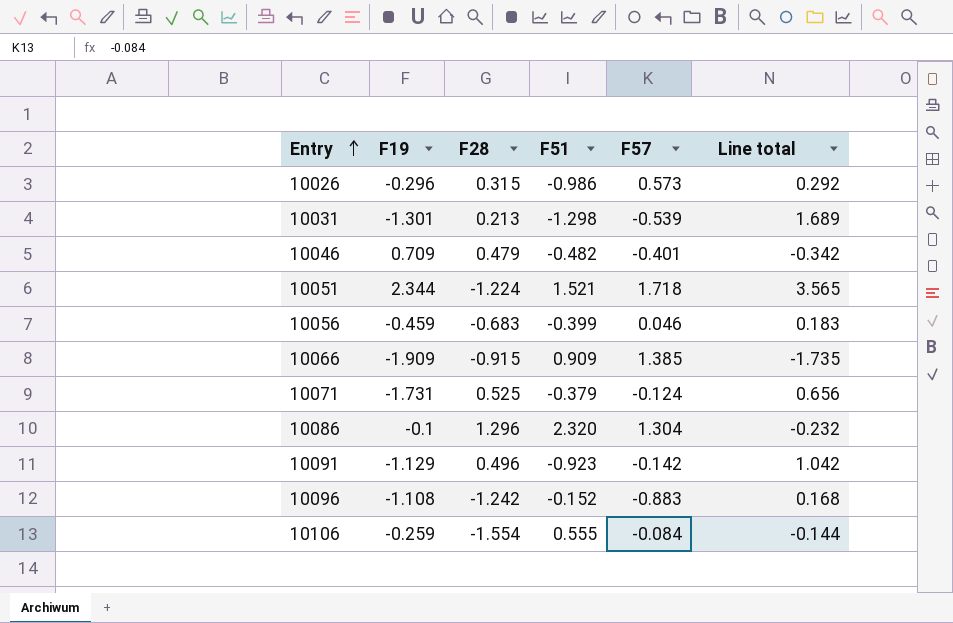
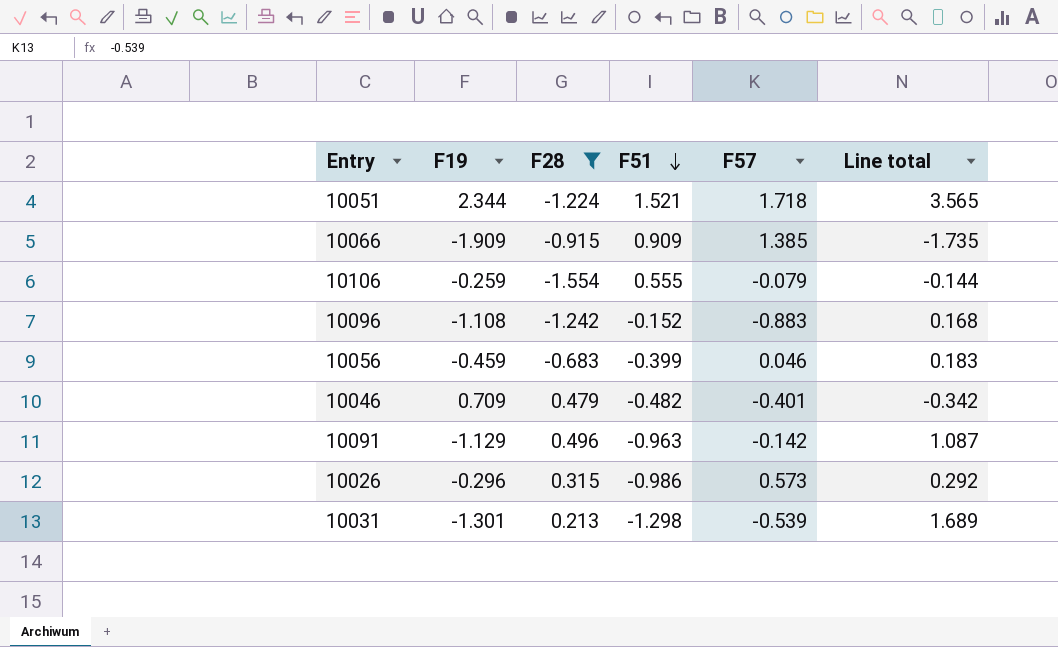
filter: none -> F28 <= 0.496
row order: Entry ascending -> F51 descending
10106 | F57: -0.084 -> -0.079
10091 | F51: -0.923 -> -0.963
10091 | Line total: 1.042 -> 1.087

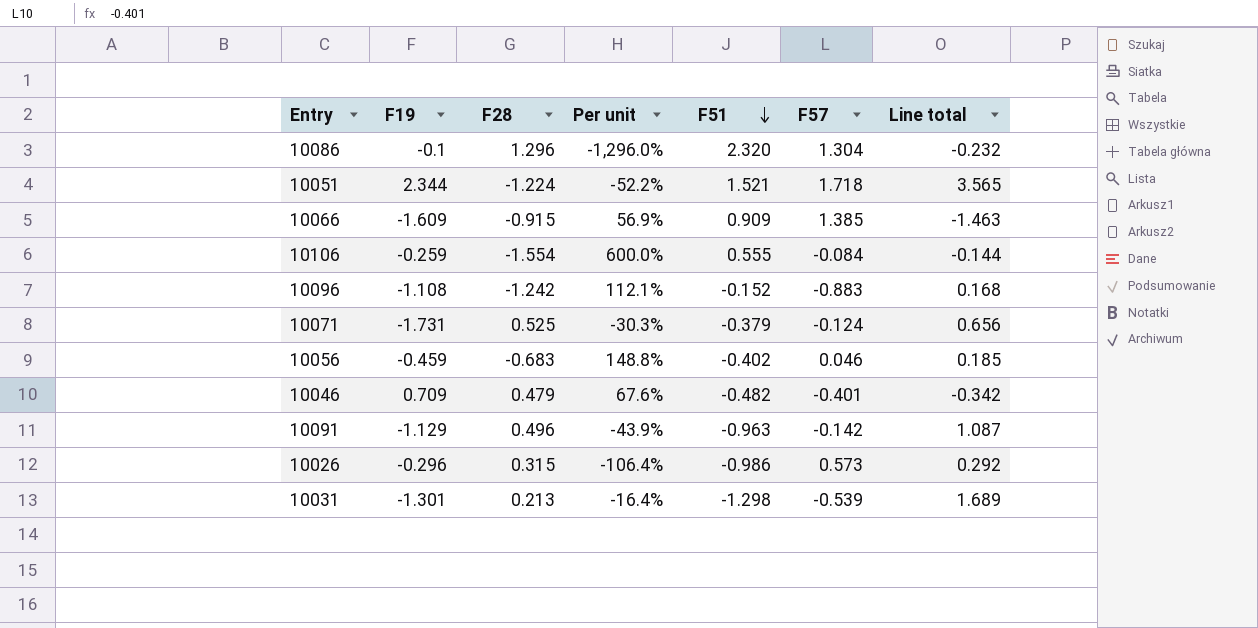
filter: F28 <= 0.496 -> none
column Per unit | formula: none -> [F28] / [F19]
10066 | F19: -1.909 -> -1.609
10066 | Line total: -1.735 -> -1.463
10106 | F57: -0.079 -> -0.084
10056 | F51: -0.399 -> -0.402
10056 | Line total: 0.183 -> 0.185

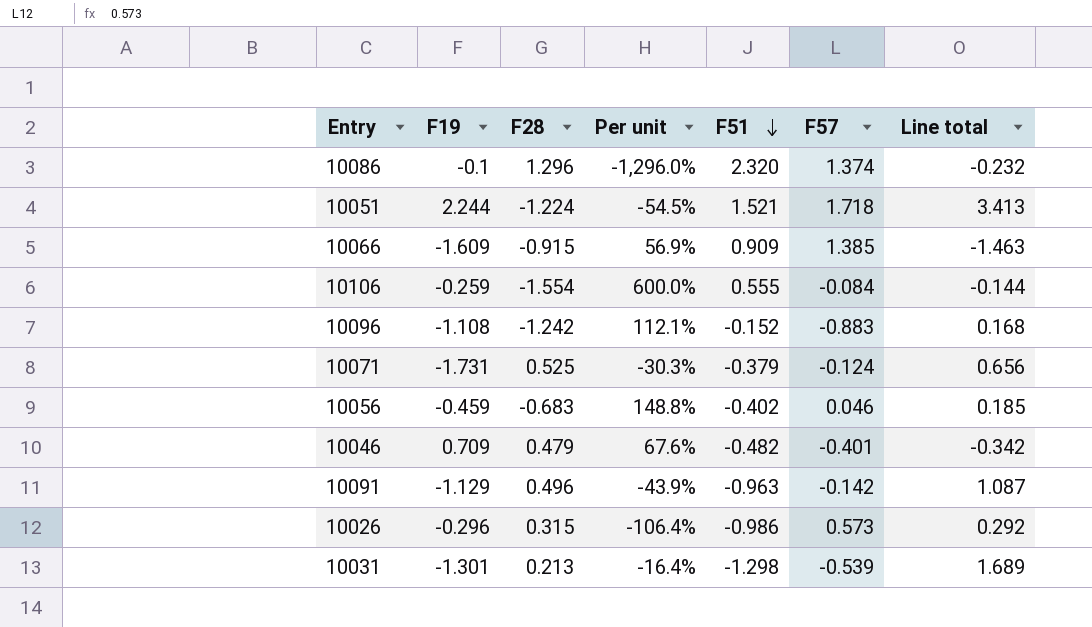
10086 | F57: 1.304 -> 1.374
10051 | F19: 2.344 -> 2.244
10051 | Per unit: -52.2% -> -54.5%
10051 | Line total: 3.565 -> 3.413

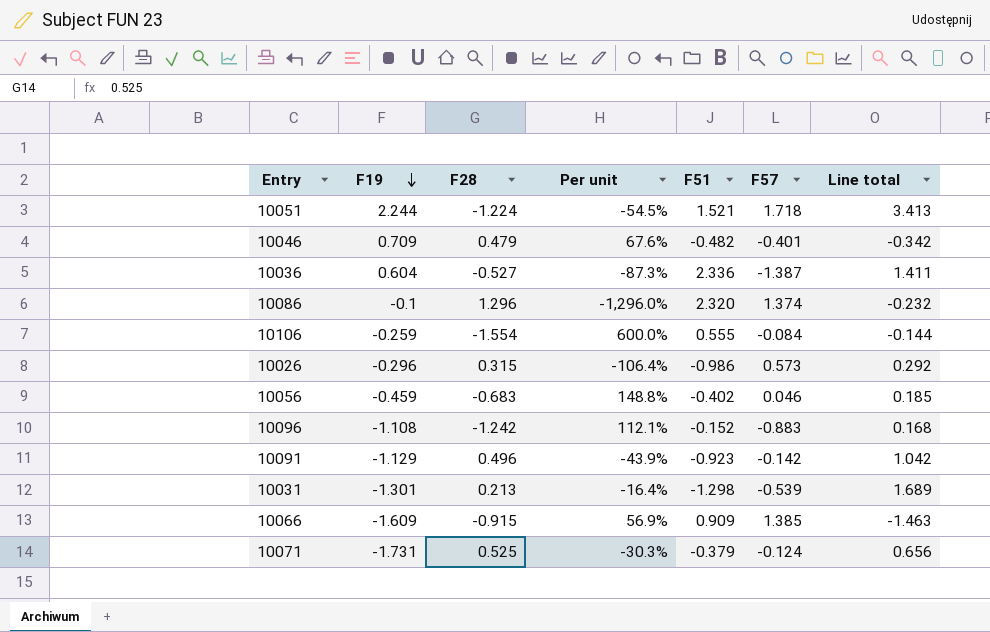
row order: F51 descending -> F19 descending
row 10036: none -> 0.604 | -0.527 | -87.3% | 2.336 | -1.387 | 1.411
10091 | F51: -0.963 -> -0.923
10091 | Line total: 1.087 -> 1.042

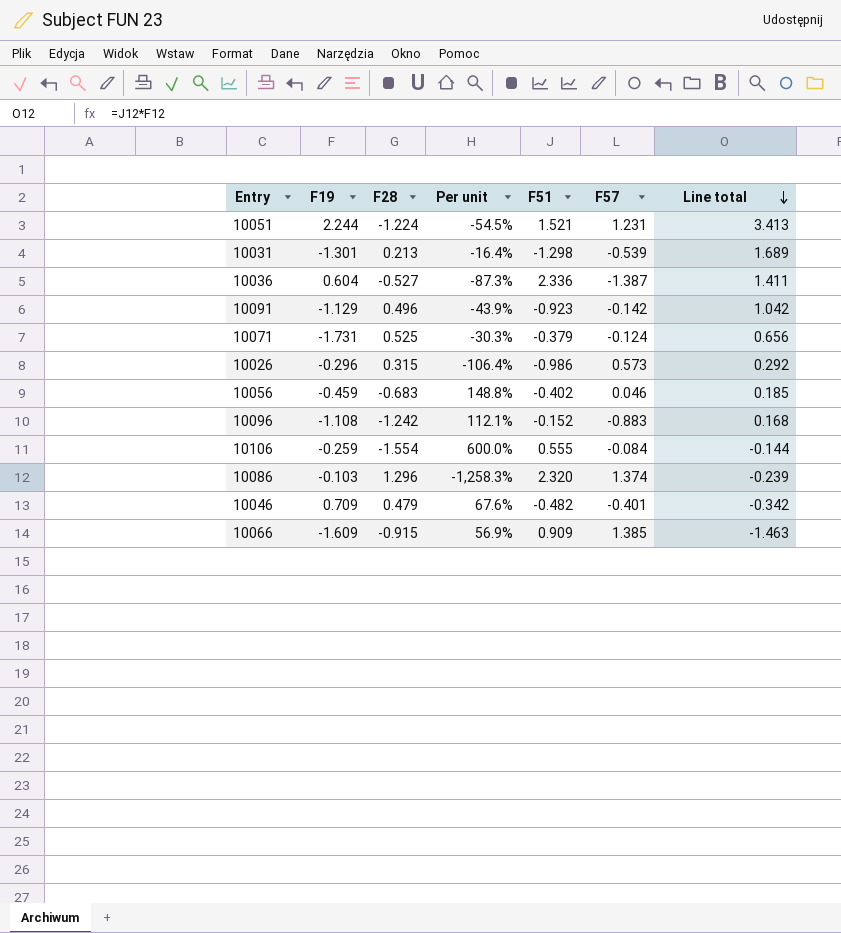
row order: F19 descending -> Line total descending
10051 | F57: 1.718 -> 1.231
10086 | F19: -0.1 -> -0.103
10086 | Per unit: -1,296.0% -> -1,258.3%
10086 | Line total: -0.232 -> -0.239

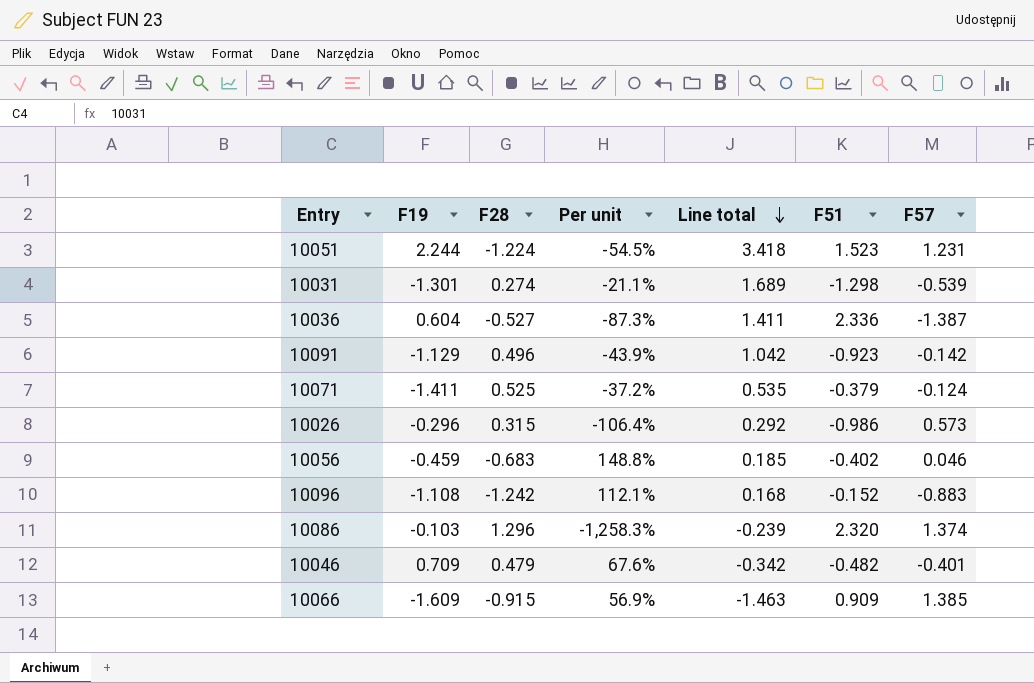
column Line total | position: 7 -> 5
row 10106: -0.259 | -1.554 | 600.0% | 0.555 | -0.084 | -0.144 -> none
10051 | Line total: 3.413 -> 3.418
10051 | F51: 1.521 -> 1.523
10031 | F28: 0.213 -> 0.274
10031 | Per unit: -16.4% -> -21.1%
10071 | F19: -1.731 -> -1.411
10071 | Per unit: -30.3% -> -37.2%
10071 | Line total: 0.656 -> 0.535

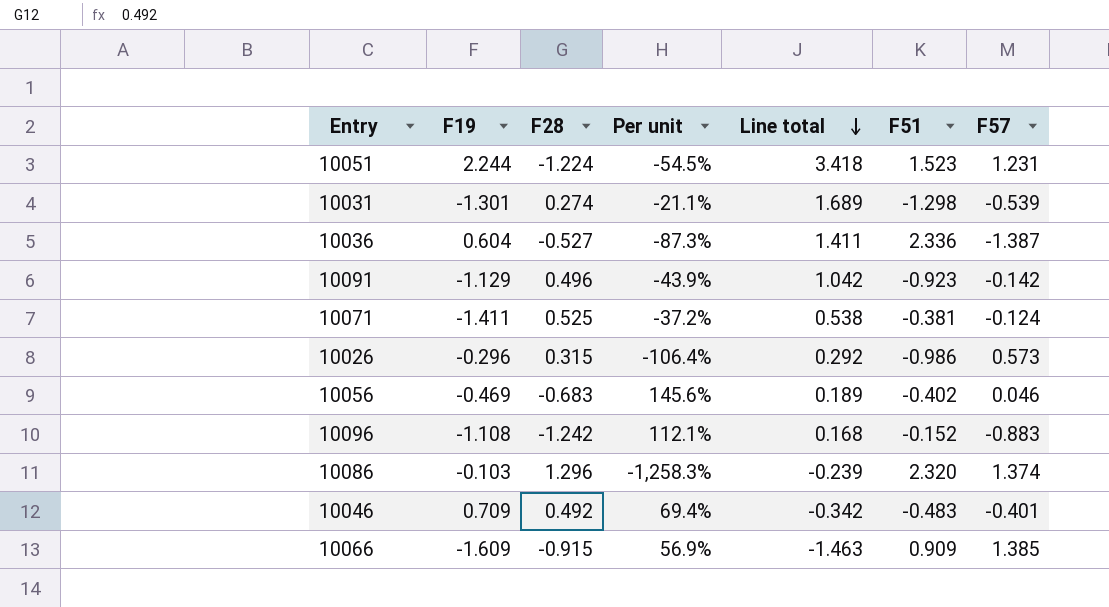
10071 | Line total: 0.535 -> 0.538
10071 | F51: -0.379 -> -0.381
10056 | F19: -0.459 -> -0.469
10056 | Per unit: 148.8% -> 145.6%
10056 | Line total: 0.185 -> 0.189
10046 | F28: 0.479 -> 0.492
10046 | Per unit: 67.6% -> 69.4%
10046 | F51: -0.482 -> -0.483

